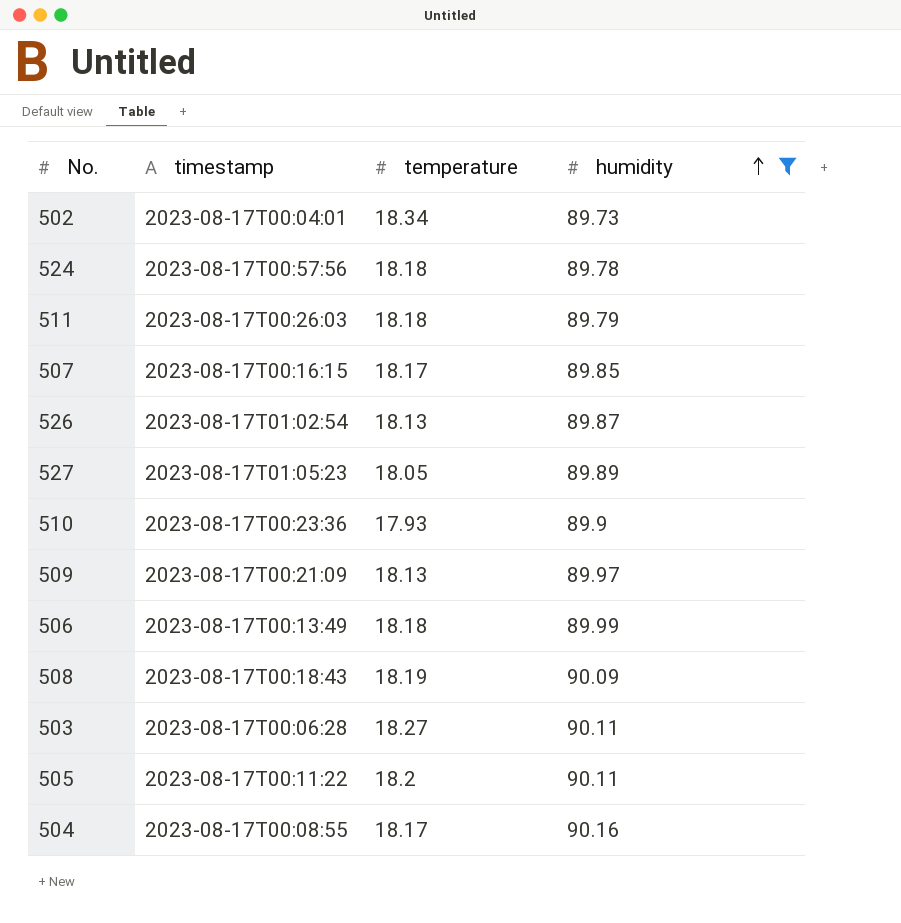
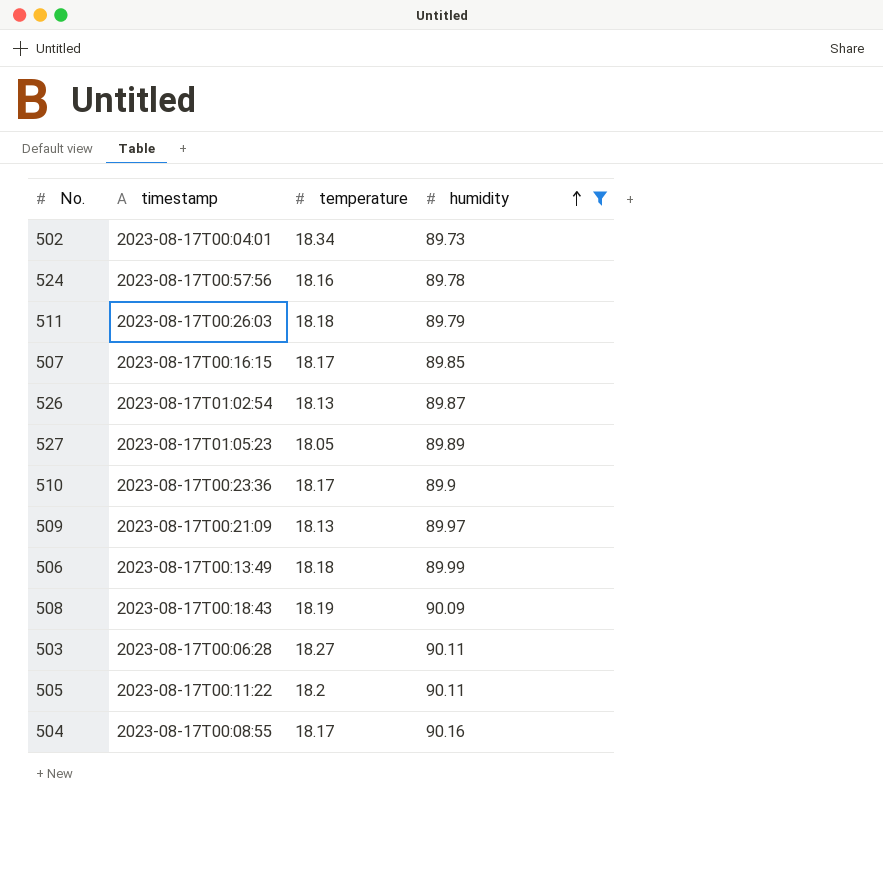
524 | temperature: 18.18 -> 18.16
510 | temperature: 17.93 -> 18.17

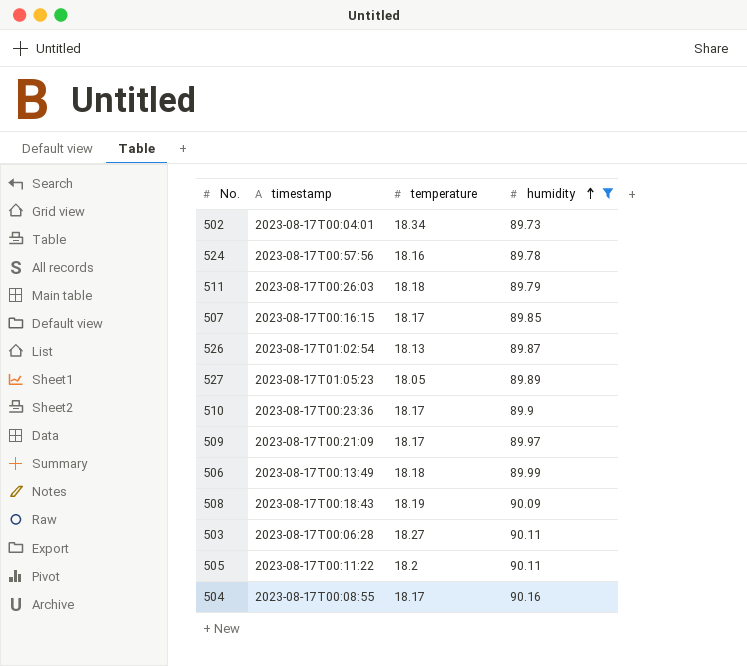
509 | temperature: 18.13 -> 18.17

